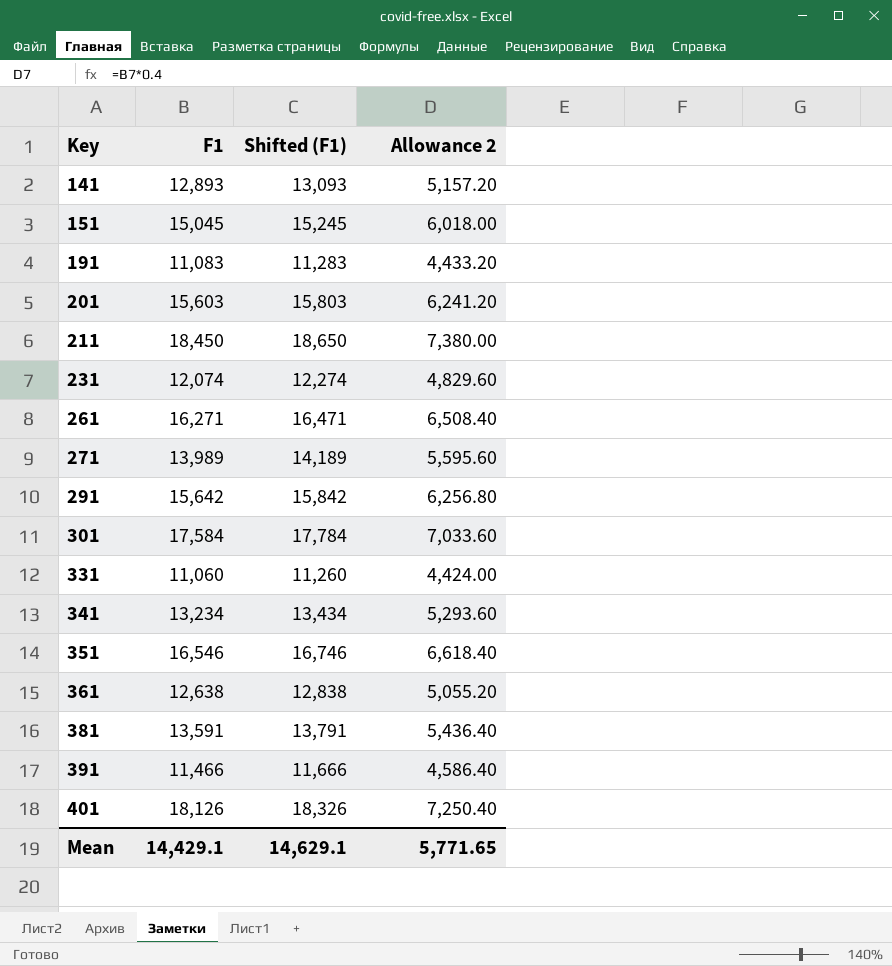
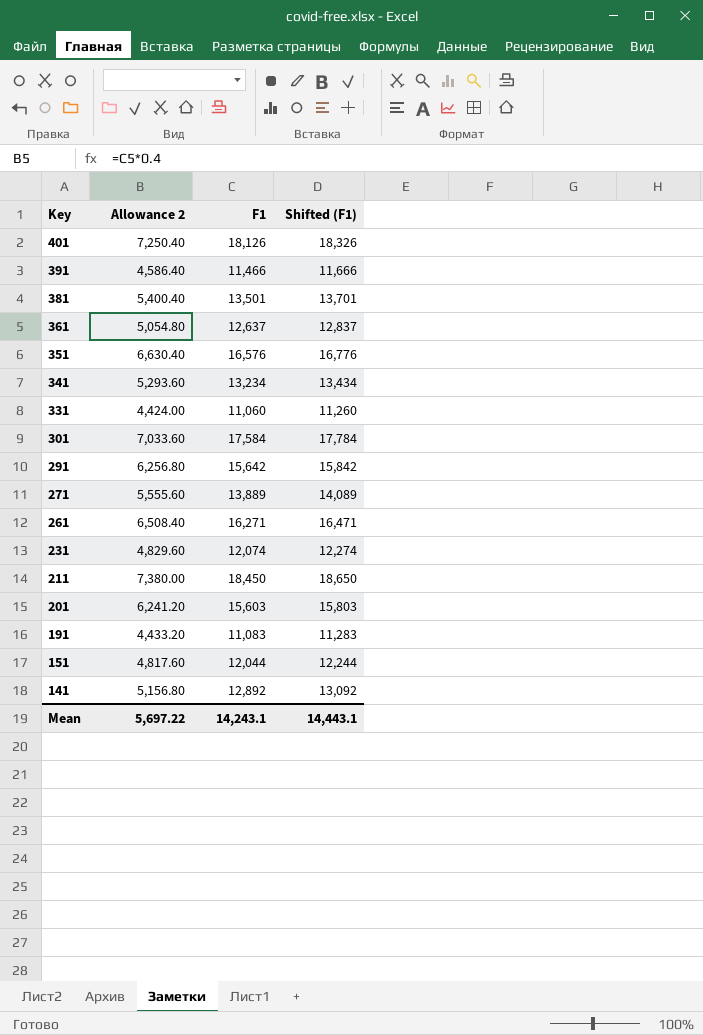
row order: Key ascending -> Key descending
column Allowance 2 | position: 4 -> 2
381 | Allowance 2: 5,436.40 -> 5,400.40
381 | F1: 13,591 -> 13,501
381 | Shifted (F1): 13,791 -> 13,701
361 | Allowance 2: 5,055.20 -> 5,054.80
361 | F1: 12,638 -> 12,637
361 | Shifted (F1): 12,838 -> 12,837
351 | Allowance 2: 6,618.40 -> 6,630.40
351 | F1: 16,546 -> 16,576
351 | Shifted (F1): 16,746 -> 16,776
271 | Allowance 2: 5,595.60 -> 5,555.60
271 | F1: 13,989 -> 13,889
271 | Shifted (F1): 14,189 -> 14,089
151 | Allowance 2: 6,018.00 -> 4,817.60
151 | F1: 15,045 -> 12,044
151 | Shifted (F1): 15,245 -> 12,244
141 | Allowance 2: 5,157.20 -> 5,156.80
141 | F1: 12,893 -> 12,892
141 | Shifted (F1): 13,093 -> 13,092
Mean | Allowance 2: 5,771.65 -> 5,697.22
Mean | F1: 14,429.1 -> 14,243.1
Mean | Shifted (F1): 14,629.1 -> 14,443.1

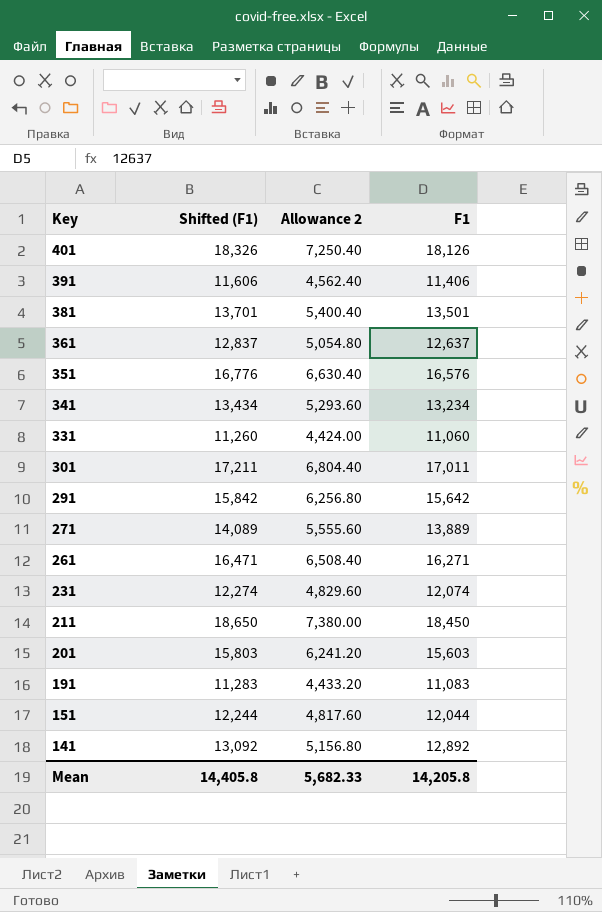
column Shifted (F1) | position: 4 -> 2
391 | Shifted (F1): 11,666 -> 11,606
391 | Allowance 2: 4,586.40 -> 4,562.40
391 | F1: 11,466 -> 11,406
301 | Shifted (F1): 17,784 -> 17,211
301 | Allowance 2: 7,033.60 -> 6,804.40
301 | F1: 17,584 -> 17,011
Mean | Shifted (F1): 14,443.1 -> 14,405.8
Mean | Allowance 2: 5,697.22 -> 5,682.33
Mean | F1: 14,243.1 -> 14,205.8

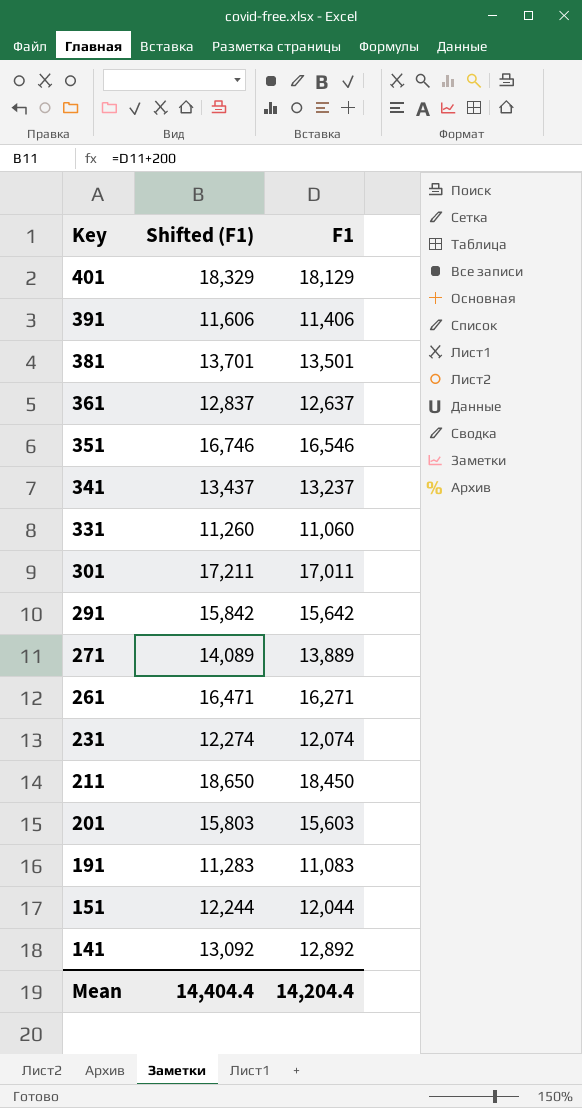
column Allowance 2 | formula: [F1] * 0.4 -> none
401 | Shifted (F1): 18,326 -> 18,329
401 | F1: 18,126 -> 18,129
351 | Shifted (F1): 16,776 -> 16,746
351 | F1: 16,576 -> 16,546
341 | Shifted (F1): 13,434 -> 13,437
341 | F1: 13,234 -> 13,237
Mean | Shifted (F1): 14,405.8 -> 14,404.4
Mean | F1: 14,205.8 -> 14,204.4

